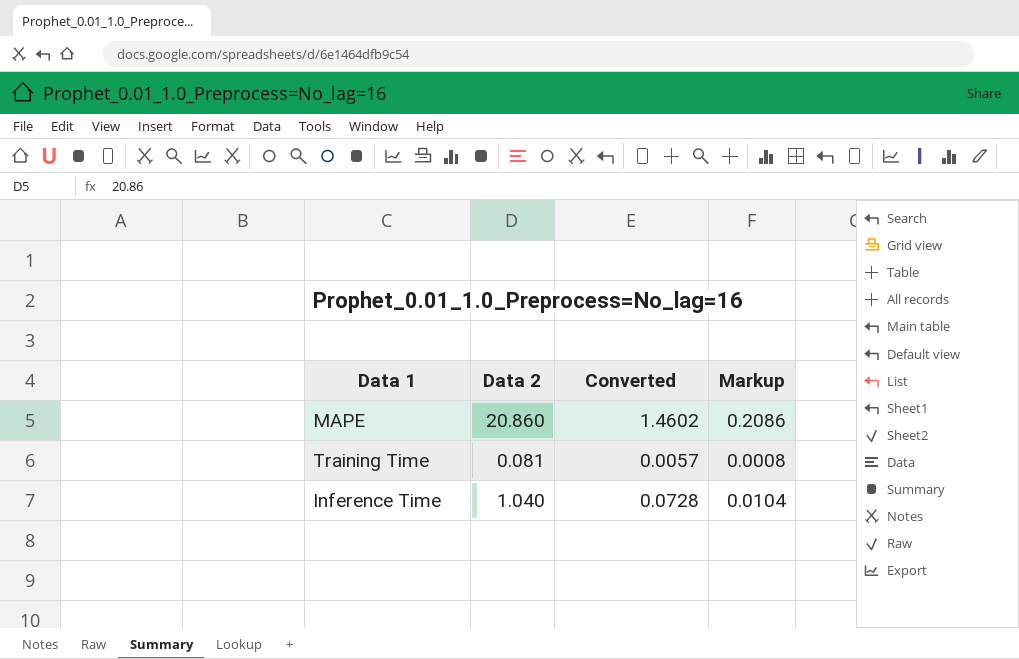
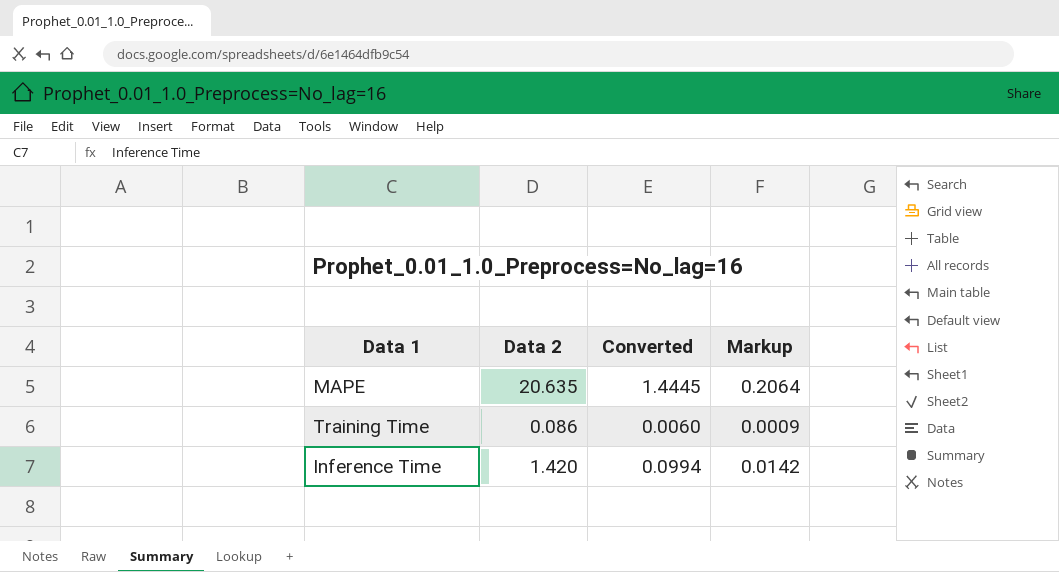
MAPE | Data 2: 20.860 -> 20.635
MAPE | Converted: 1.4602 -> 1.4445
MAPE | Markup: 0.2086 -> 0.2064
Training Time | Data 2: 0.081 -> 0.086
Training Time | Converted: 0.0057 -> 0.0060
Training Time | Markup: 0.0008 -> 0.0009
Inference Time | Data 2: 1.040 -> 1.420
Inference Time | Converted: 0.0728 -> 0.0994
Inference Time | Markup: 0.0104 -> 0.0142

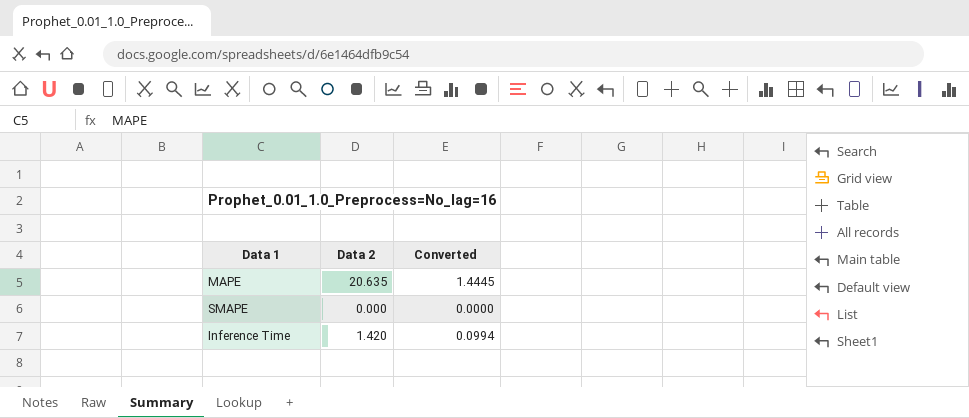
column Markup | formula: [Data 2] * 0.01 -> none
row Training Time: 0.086 | 0.0060 | 0.0009 -> none
row SMAPE: none -> 0.000 | 0.0000

